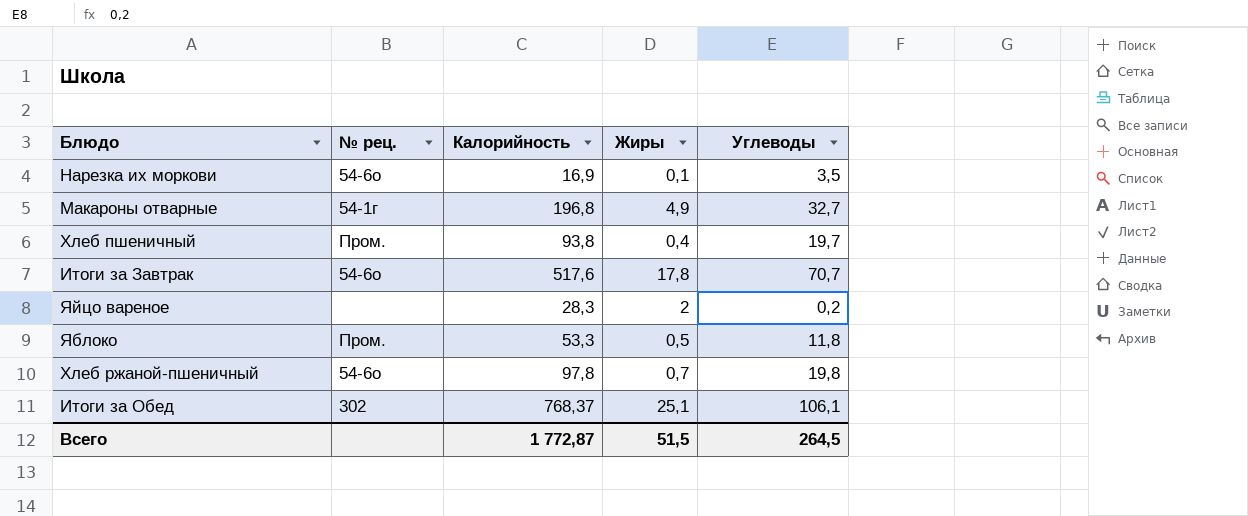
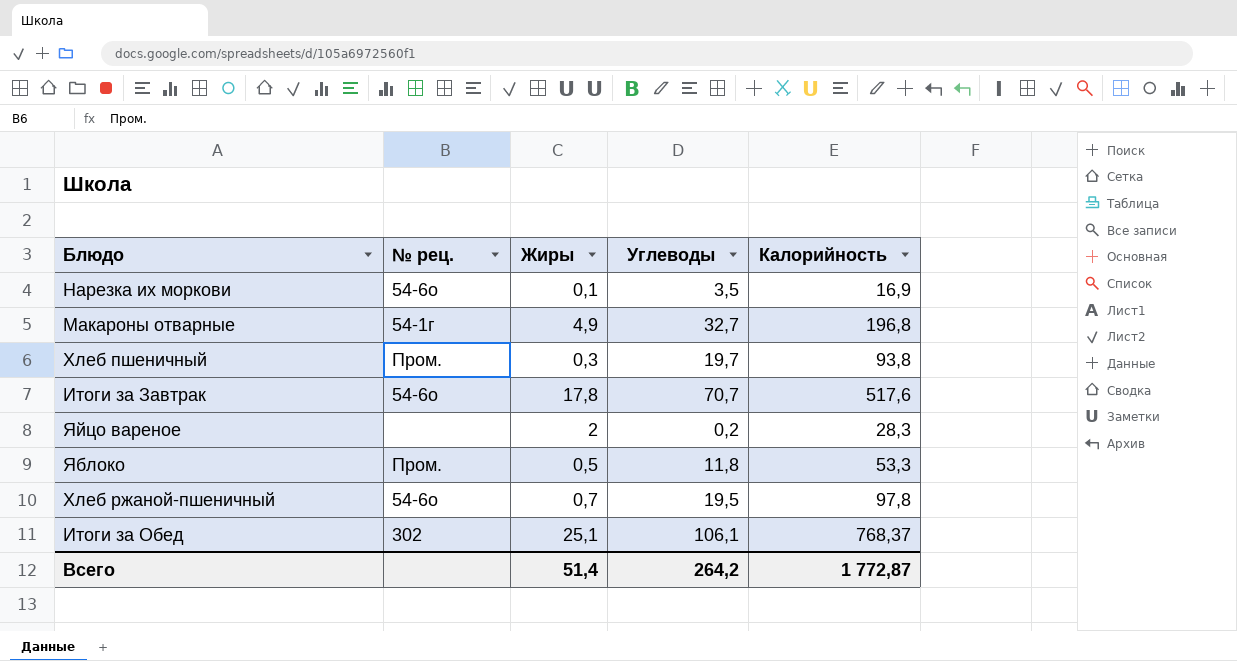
column Калорийность | position: 3 -> 5
Хлеб пшеничный | Жиры: 0,4 -> 0,3
Хлеб ржаной-пшеничный | Углеводы: 19,8 -> 19,5
Всего | Жиры: 51,5 -> 51,4
Всего | Углеводы: 264,5 -> 264,2

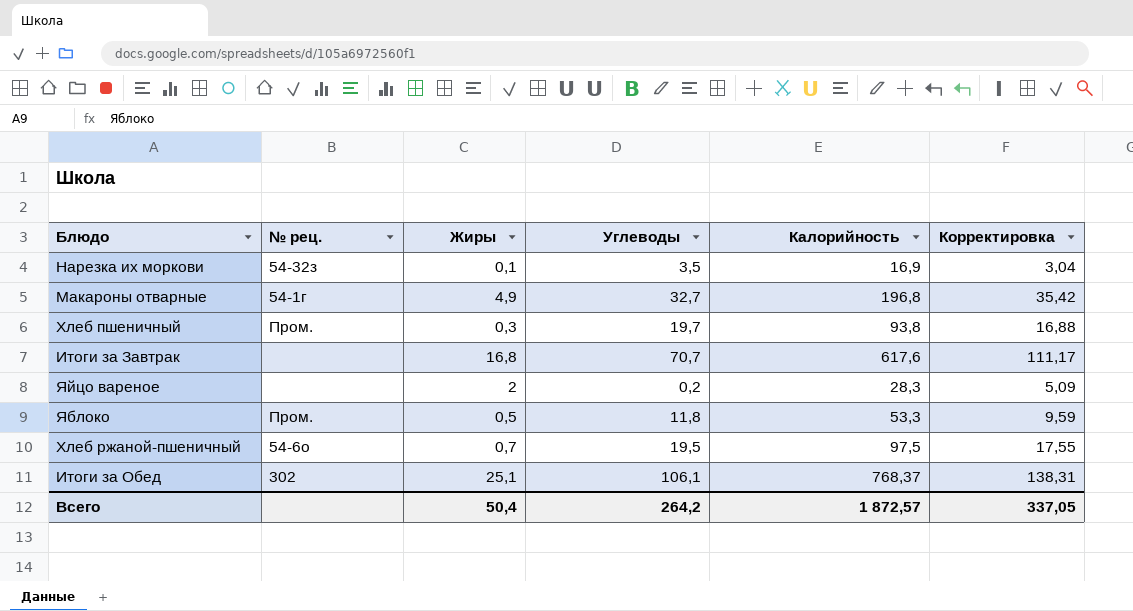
column Корректировка | formula: none -> [Калорийность] * 0,18
Нарезка их моркови | № рец.: 54-6о -> 54-32з
Итоги за Завтрак | № рец.: 54-6о -> none
Итоги за Завтрак | Жиры: 17,8 -> 16,8
Итоги за Завтрак | Калорийность: 517,6 -> 617,6
Хлеб ржаной-пшеничный | Калорийность: 97,8 -> 97,5
Всего | Жиры: 51,4 -> 50,4
Всего | Калорийность: 1 772,87 -> 1 872,57

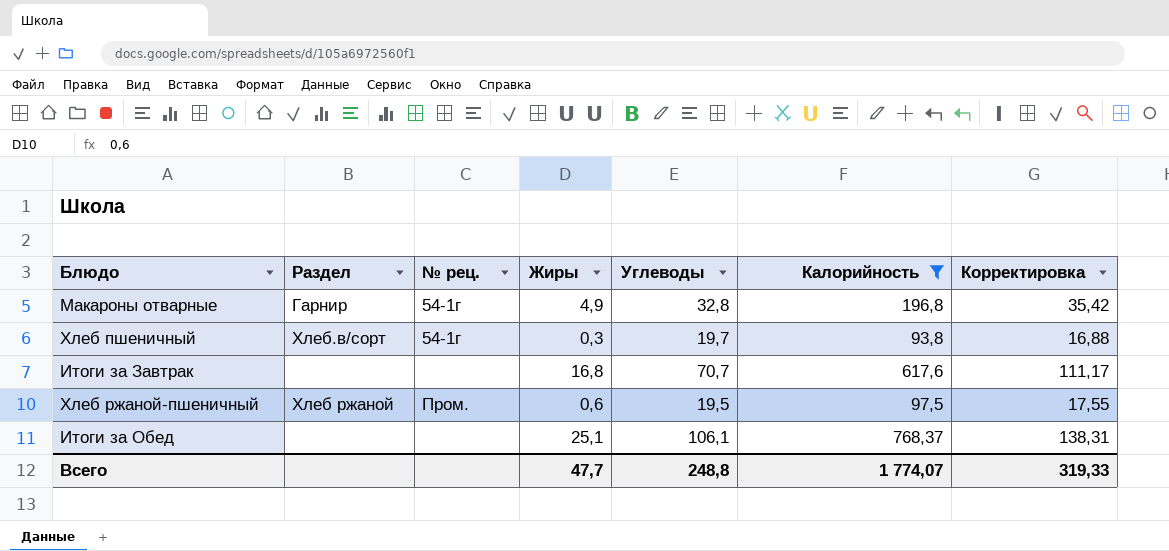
filter: none -> Калорийность >= 93,8
column Раздел | position: none -> 2
Макароны отварные | Углеводы: 32,7 -> 32,8
Хлеб пшеничный | № рец.: Пром. -> 54-1г
Хлеб ржаной-пшеничный | № рец.: 54-6о -> Пром.
Хлеб ржаной-пшеничный | Жиры: 0,7 -> 0,6
Итоги за Обед | № рец.: 302 -> none
Всего | Жиры: 50,4 -> 47,7
Всего | Углеводы: 264,2 -> 248,8
Всего | Калорийность: 1 872,57 -> 1 774,07
Всего | Корректировка: 337,05 -> 319,33

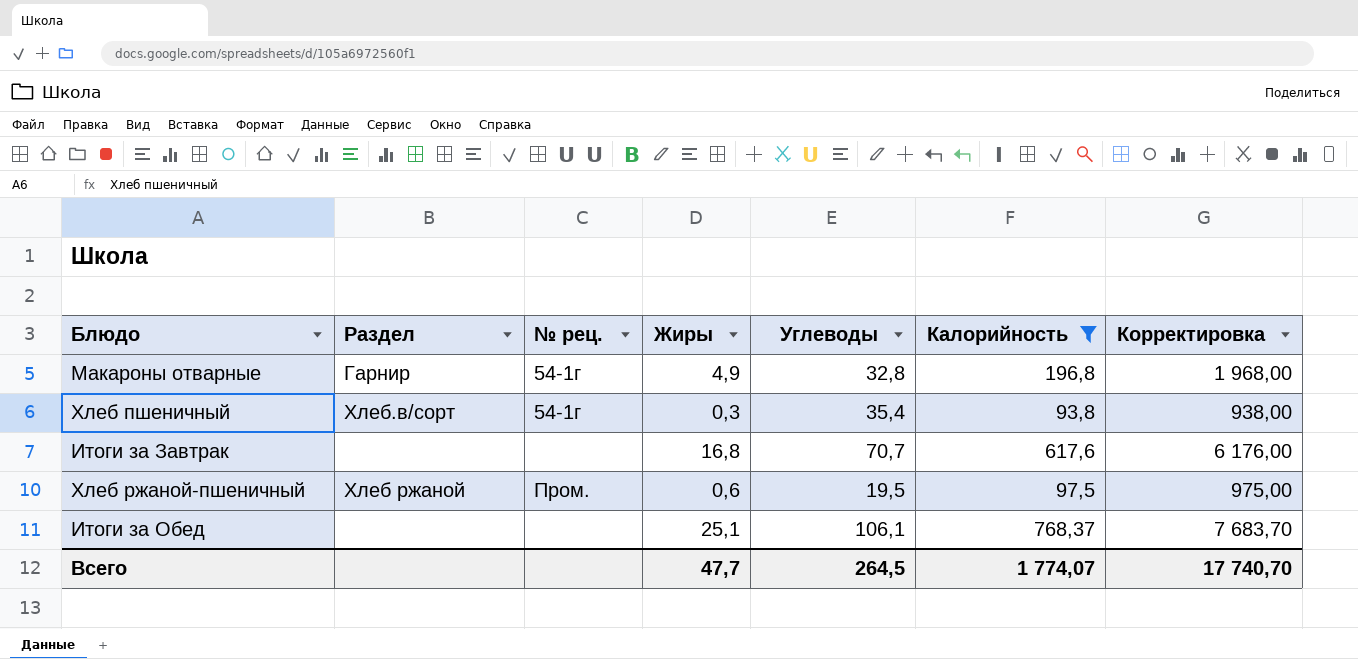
column Корректировка | formula: [Калорийность] * 0,18 -> [Калорийность] * 10
Хлеб пшеничный | Углеводы: 19,7 -> 35,4
Всего | Углеводы: 248,8 -> 264,5
Всего | Корректировка: 319,33 -> 17 740,70

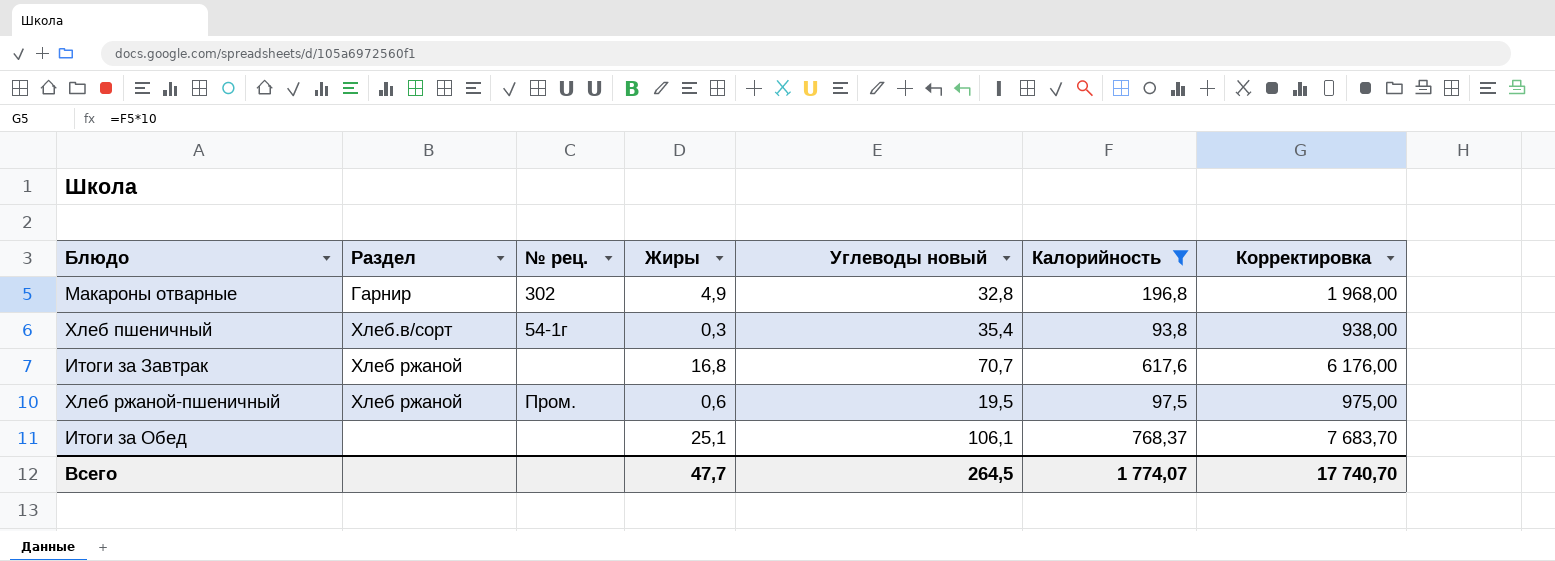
column name: Углеводы -> Углеводы новый
Макароны отварные | № рец.: 54-1г -> 302
Итоги за Завтрак | Раздел: none -> Хлеб ржаной

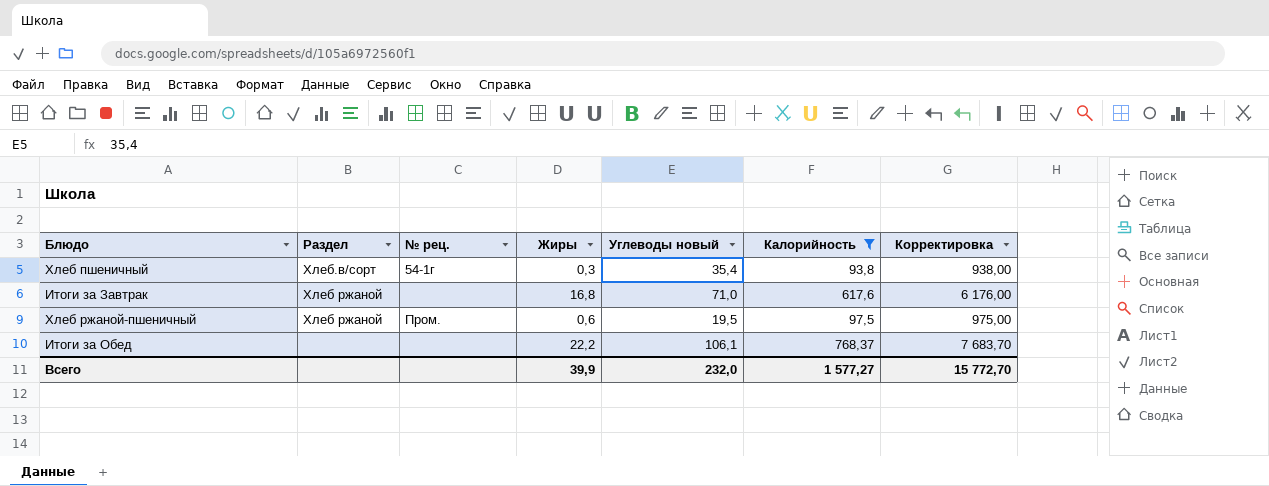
row Макароны отварные: Гарнир | 302 | 4,9 | 32,8 | 196,8 | 1 968,00 -> none
Итоги за Завтрак | Углеводы новый: 70,7 -> 71,0
Итоги за Обед | Жиры: 25,1 -> 22,2
Всего | Жиры: 47,7 -> 39,9
Всего | Углеводы новый: 264,5 -> 232,0
Всего | Калорийность: 1 774,07 -> 1 577,27
Всего | Корректировка: 17 740,70 -> 15 772,70

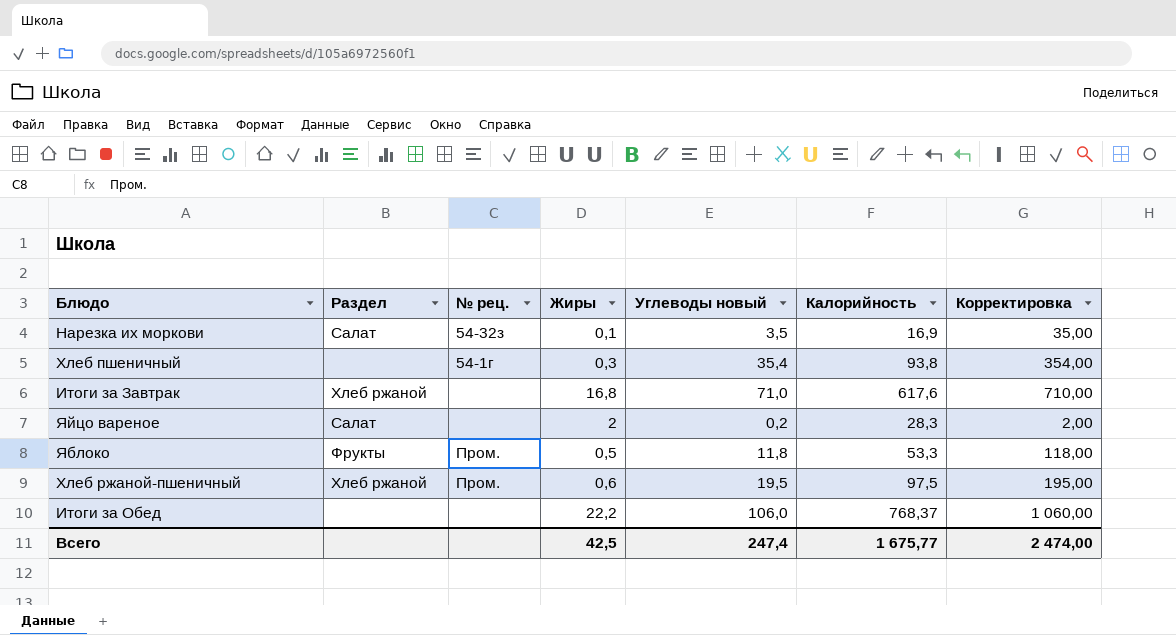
filter: Калорийность >= 93,8 -> none
column Корректировка | formula: [Калорийность] * 10 -> [Углеводы новый] * 10
Хлеб пшеничный | Раздел: Хлеб.в/сорт -> none
Итоги за Обед | Углеводы новый: 106,1 -> 106,0
Всего | Жиры: 39,9 -> 42,5
Всего | Углеводы новый: 232,0 -> 247,4
Всего | Калорийность: 1 577,27 -> 1 675,77
Всего | Корректировка: 15 772,70 -> 2 474,00

